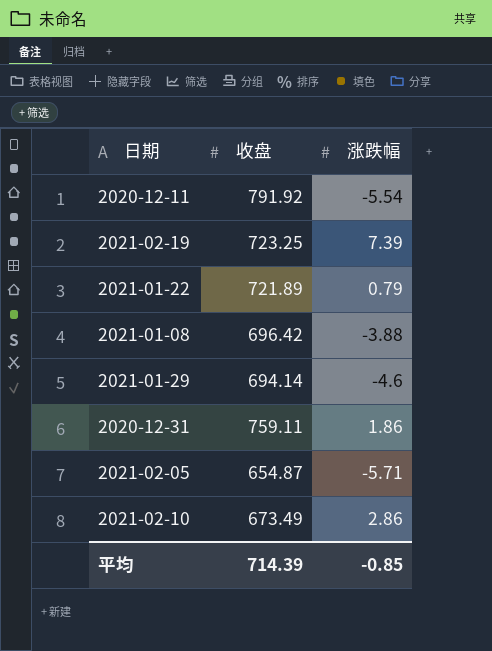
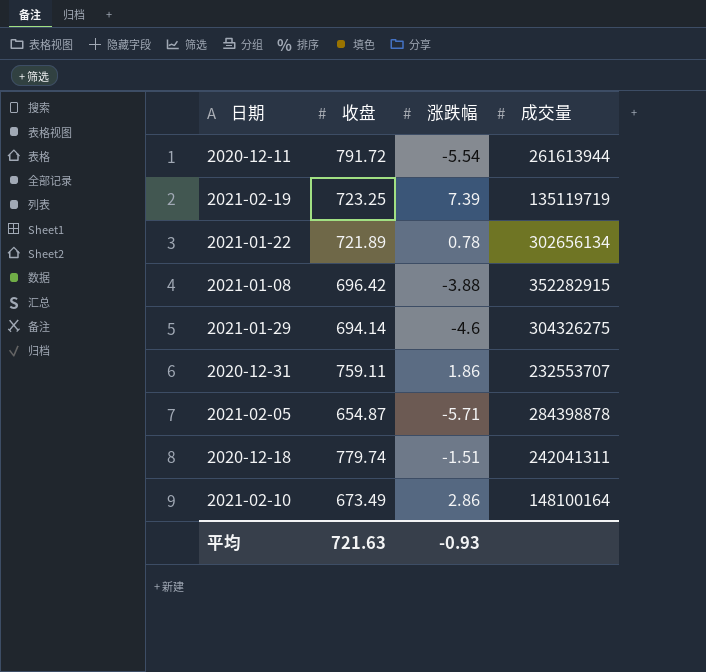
column 成交量 | position: none -> 4
2020-12-11 | 收盘: 791.92 -> 791.72
2021-01-22 | 涨跌幅: 0.79 -> 0.78
row 2020-12-18: none -> 779.74 | -1.51 | 242041311
平均 | 收盘: 714.39 -> 721.63
平均 | 涨跌幅: -0.85 -> -0.93

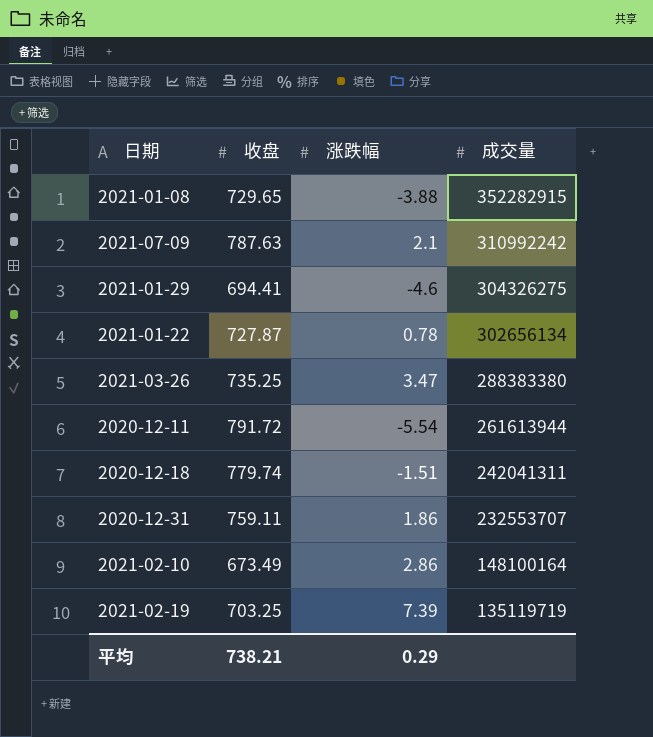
row order: none -> 成交量 descending
row 2021-02-05: 654.87 | -5.71 | 284398878 -> none
2021-01-08 | 收盘: 696.42 -> 729.65
row 2021-07-09: none -> 787.63 | 2.1 | 310992242
2021-01-29 | 收盘: 694.14 -> 694.41
2021-01-22 | 收盘: 721.89 -> 727.87
row 2021-03-26: none -> 735.25 | 3.47 | 288383380
2021-02-19 | 收盘: 723.25 -> 703.25
平均 | 收盘: 721.63 -> 738.21
平均 | 涨跌幅: -0.93 -> 0.29

